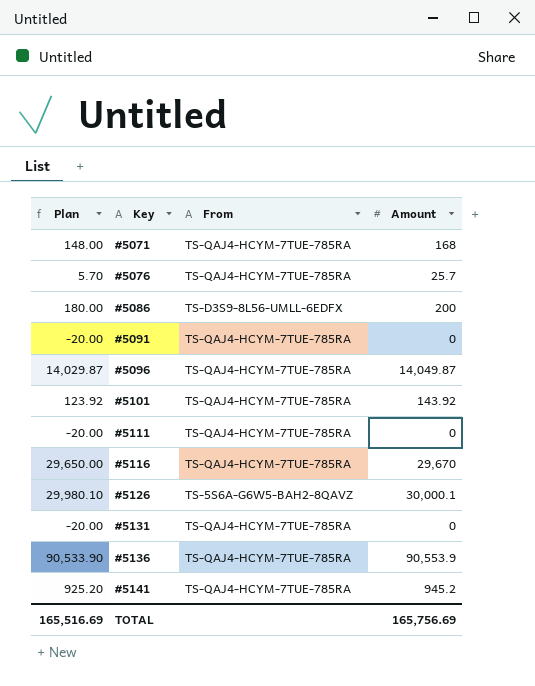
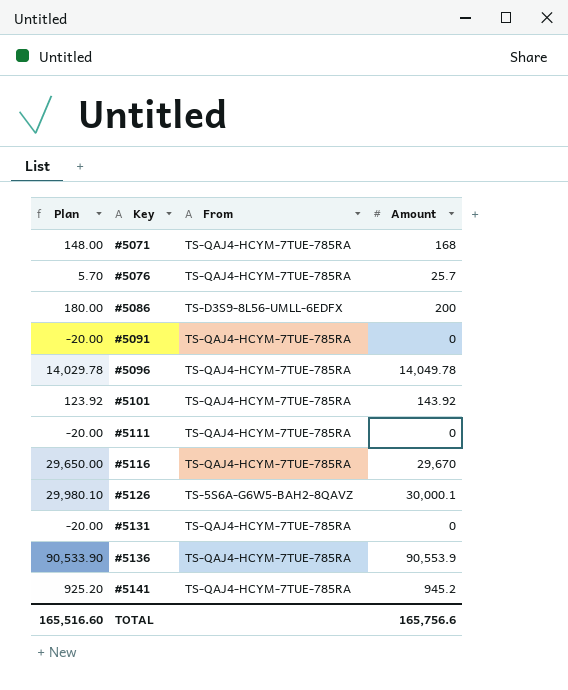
#5096 | Plan: 14,029.87 -> 14,029.78
#5096 | Amount: 14,049.87 -> 14,049.78
TOTAL | Plan: 165,516.69 -> 165,516.60
TOTAL | Amount: 165,756.69 -> 165,756.6

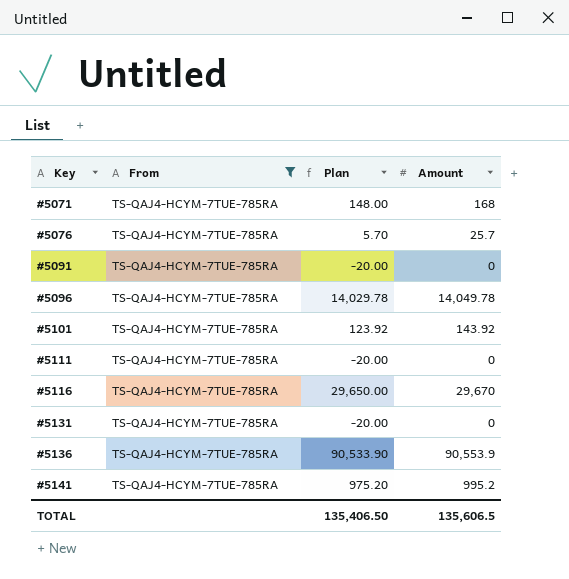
filter: none -> From = TS-QAJ4-HCYM-7TUE-785RA
column Plan | position: 1 -> 3
#5141 | Plan: 925.20 -> 975.20
#5141 | Amount: 945.2 -> 995.2
TOTAL | Plan: 165,516.60 -> 135,406.50
TOTAL | Amount: 165,756.6 -> 135,606.5

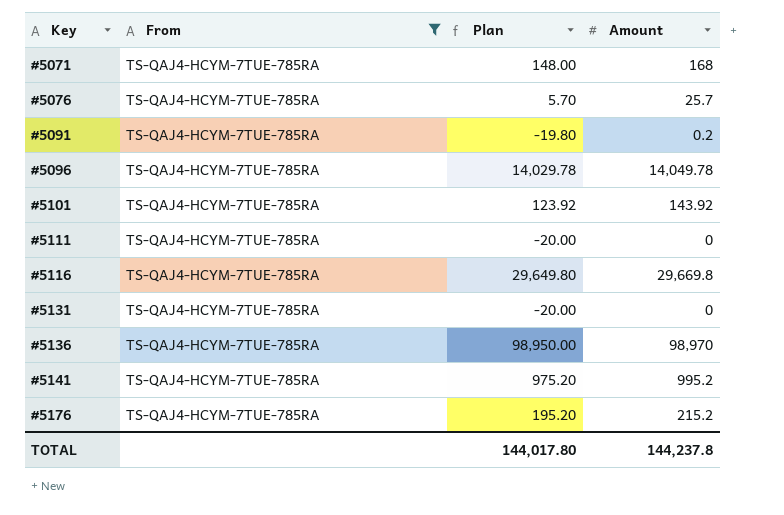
#5091 | Plan: -20.00 -> -19.80
#5091 | Amount: 0 -> 0.2
#5116 | Plan: 29,650.00 -> 29,649.80
#5116 | Amount: 29,670 -> 29,669.8
#5136 | Plan: 90,533.90 -> 98,950.00
#5136 | Amount: 90,553.9 -> 98,970
row #5176: none -> TS-QAJ4-HCYM-7TUE-785RA | 195.20 | 215.2
TOTAL | Plan: 135,406.50 -> 144,017.80
TOTAL | Amount: 135,606.5 -> 144,237.8

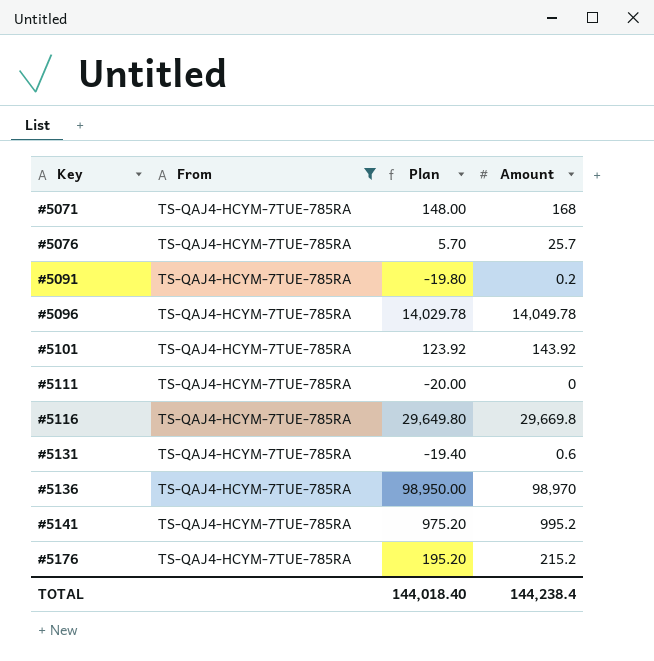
#5131 | Plan: -20.00 -> -19.40
#5131 | Amount: 0 -> 0.6
TOTAL | Plan: 144,017.80 -> 144,018.40
TOTAL | Amount: 144,237.8 -> 144,238.4

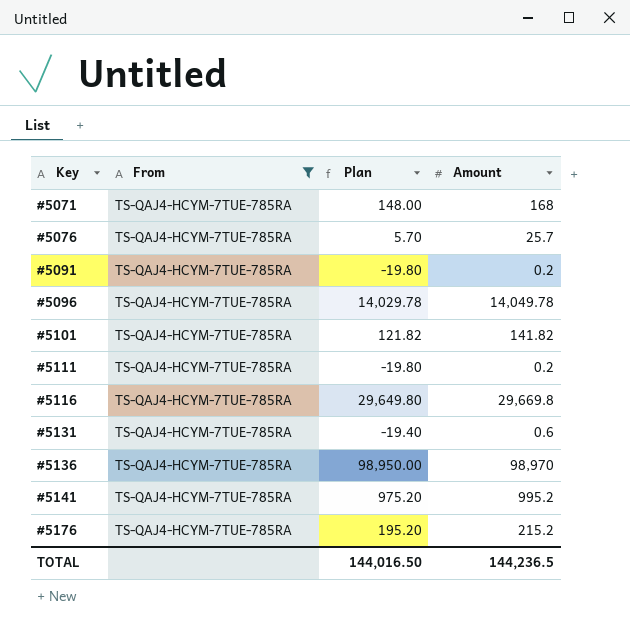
#5101 | Plan: 123.92 -> 121.82
#5101 | Amount: 143.92 -> 141.82
#5111 | Plan: -20.00 -> -19.80
#5111 | Amount: 0 -> 0.2
TOTAL | Plan: 144,018.40 -> 144,016.50
TOTAL | Amount: 144,238.4 -> 144,236.5

